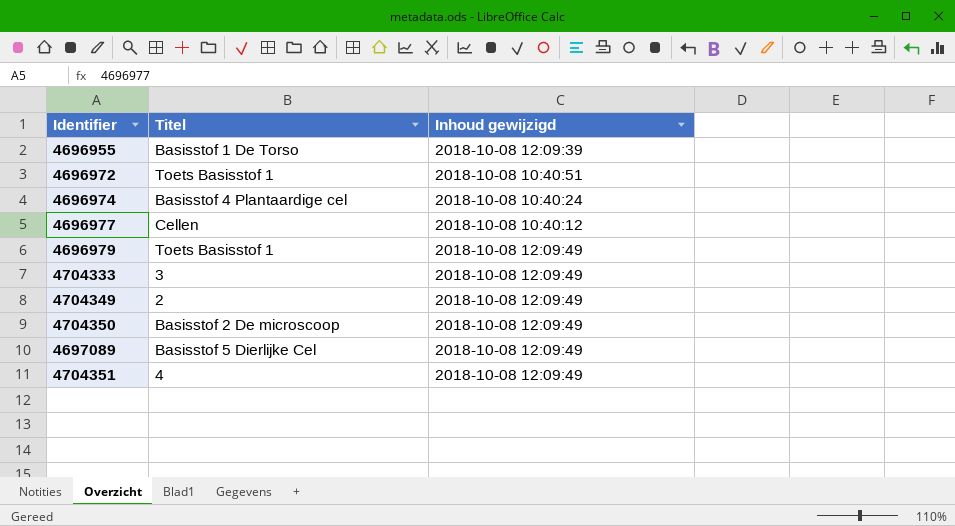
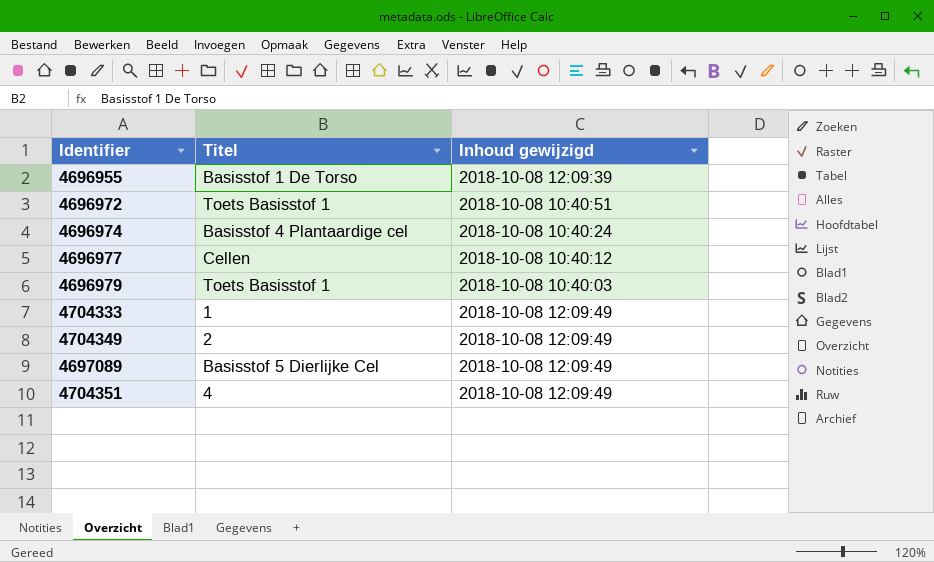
row 4704350: Basisstof 2 De microscoop | 2018-10-08 12:09:49 -> none
4696979 | Inhoud gewijzigd: 2018-10-08 12:09:49 -> 2018-10-08 10:40:03
4704333 | Titel: 3 -> 1

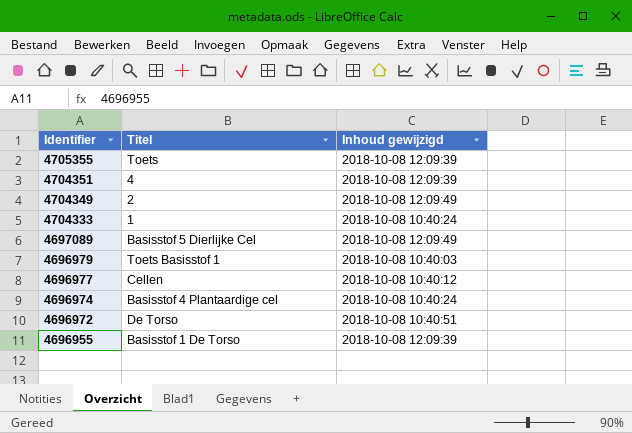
row order: none -> Identifier descending
row 4705355: none -> Toets | 2018-10-08 12:09:39
4704351 | Inhoud gewijzigd: 2018-10-08 12:09:49 -> 2018-10-08 12:09:39
4704333 | Inhoud gewijzigd: 2018-10-08 12:09:49 -> 2018-10-08 10:40:24
4696972 | Titel: Toets Basisstof 1 -> De Torso

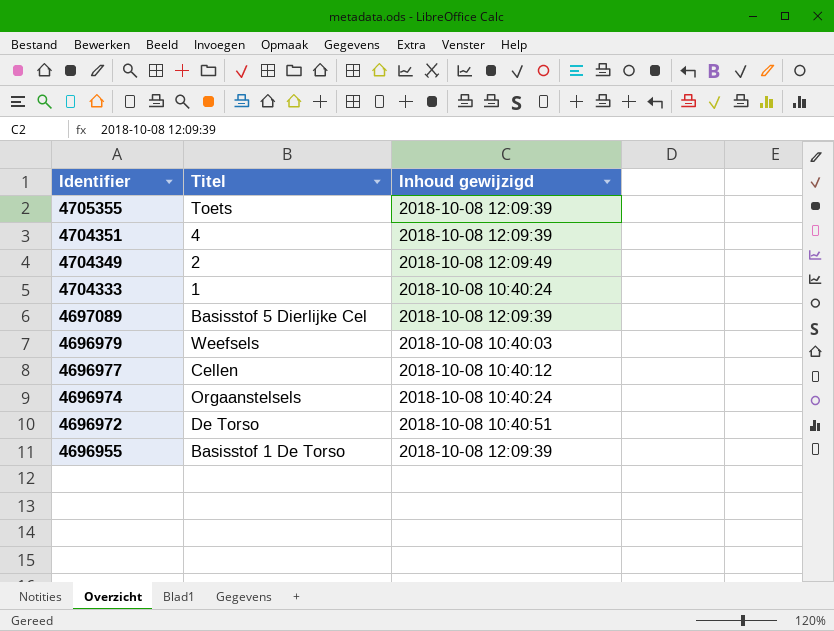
4697089 | Inhoud gewijzigd: 2018-10-08 12:09:49 -> 2018-10-08 12:09:39
4696979 | Titel: Toets Basisstof 1 -> Weefsels
4696974 | Titel: Basisstof 4 Plantaardige cel -> Orgaanstelsels

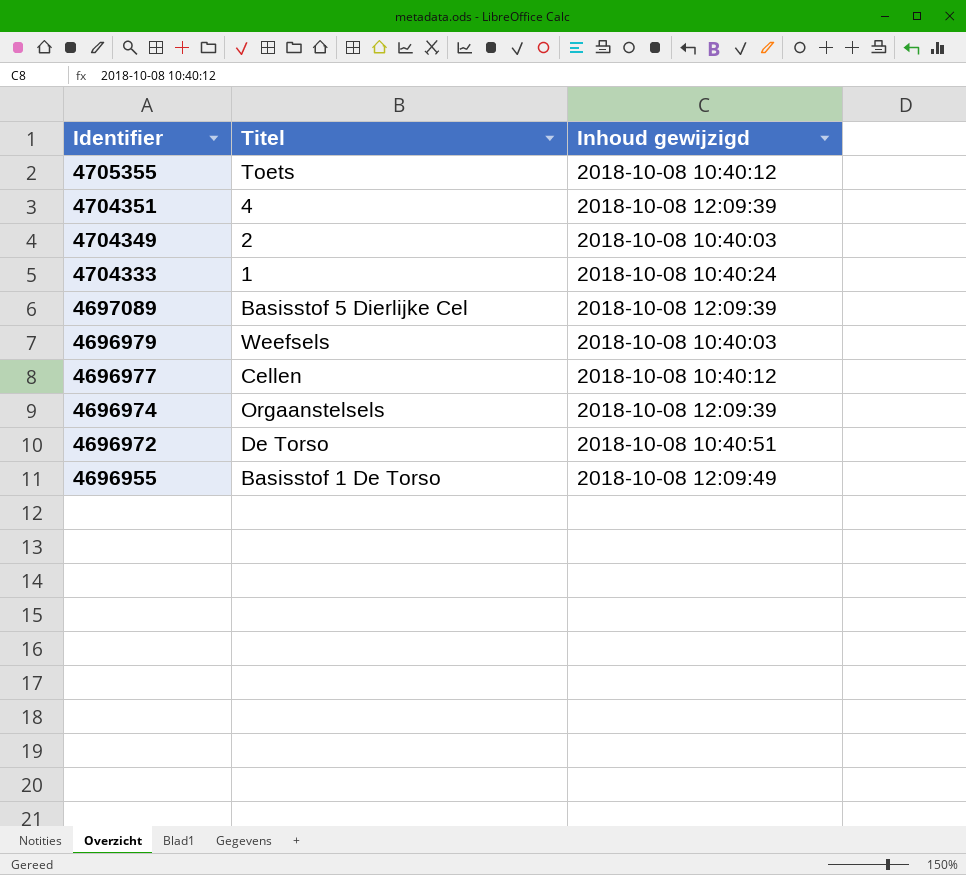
4705355 | Inhoud gewijzigd: 2018-10-08 12:09:39 -> 2018-10-08 10:40:12
4704349 | Inhoud gewijzigd: 2018-10-08 12:09:49 -> 2018-10-08 10:40:03
4696974 | Inhoud gewijzigd: 2018-10-08 10:40:24 -> 2018-10-08 12:09:39
4696955 | Inhoud gewijzigd: 2018-10-08 12:09:39 -> 2018-10-08 12:09:49

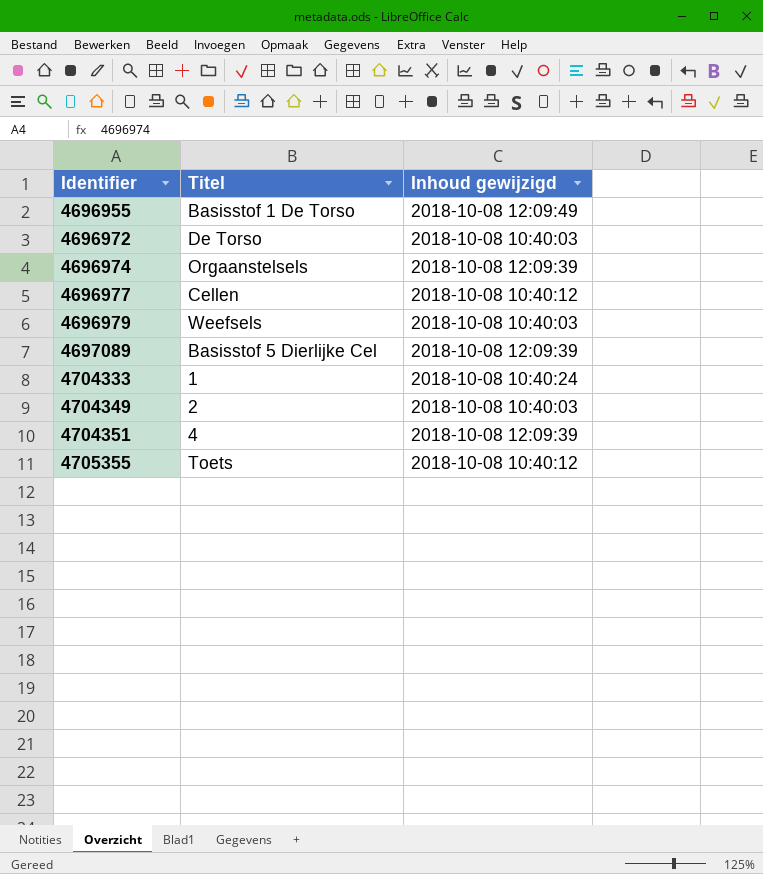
row order: Identifier descending -> Identifier ascending
4696972 | Inhoud gewijzigd: 2018-10-08 10:40:51 -> 2018-10-08 10:40:03

